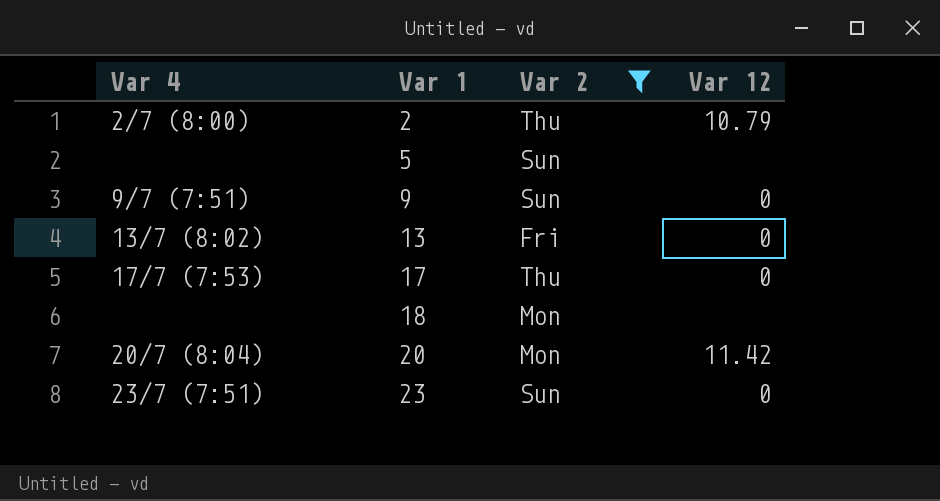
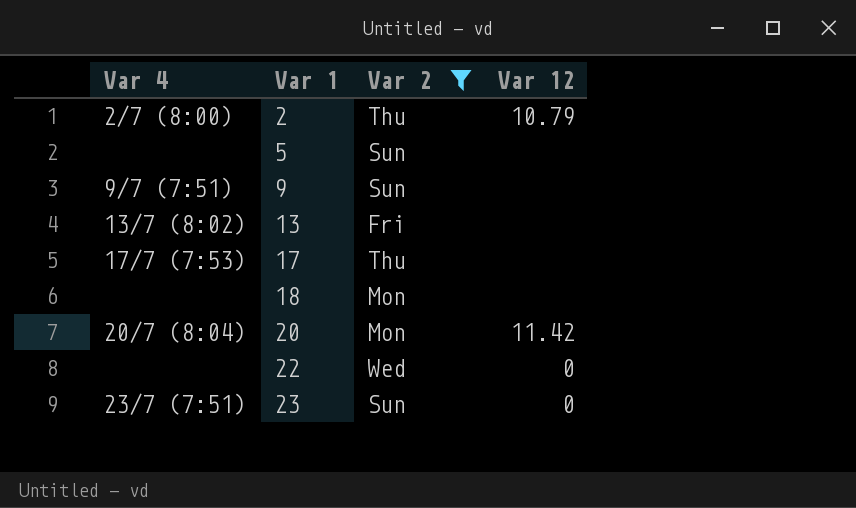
9 | Var 12: 0 -> none
13 | Var 12: 0 -> none
17 | Var 12: 0 -> none
row 22: none -> none | Wed | 0

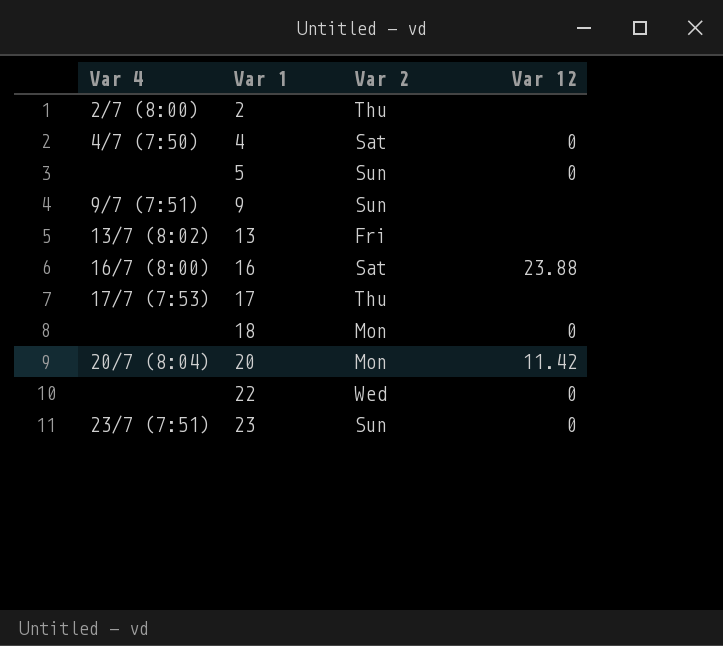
filter: Var 2 != Sat -> none
2 | Var 12: 10.79 -> none
5 | Var 12: none -> 0
18 | Var 12: none -> 0

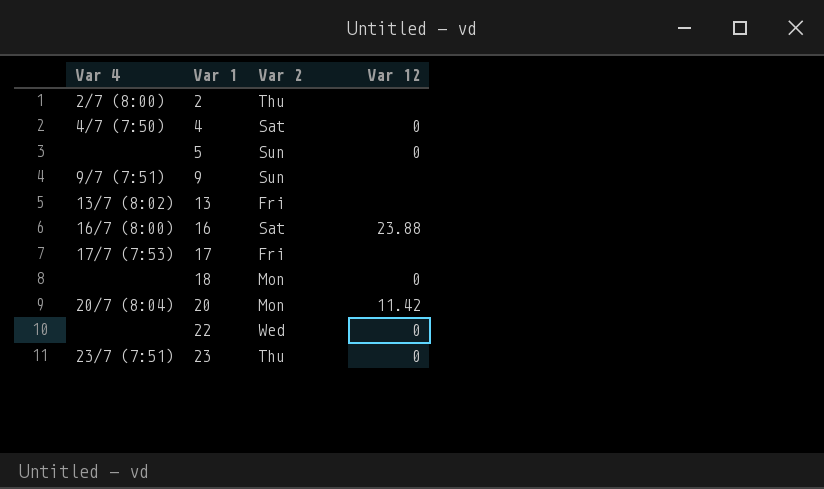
17 | Var 2: Thu -> Fri
23 | Var 2: Sun -> Thu

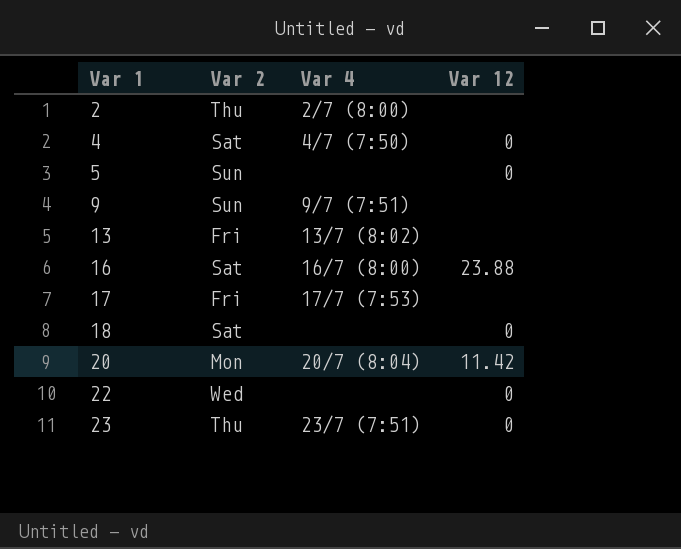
column Var 4 | position: 1 -> 3
18 | Var 2: Mon -> Sat

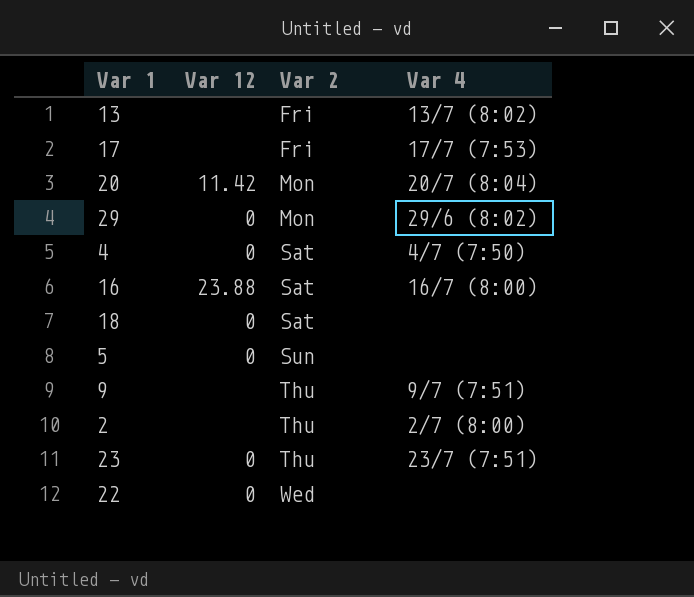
row order: Var 1 ascending -> Var 2 ascending
column Var 12 | position: 4 -> 2
row 29: none -> 0 | Mon | 29/6 (8:02)
9 | Var 2: Sun -> Thu

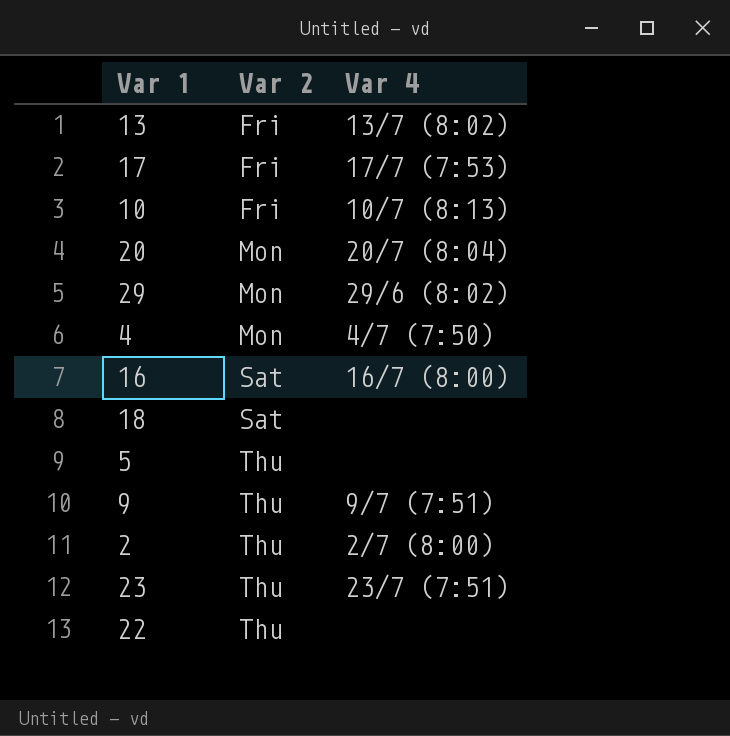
column Var 12 | position: 2 -> none
row 10: none -> Fri | 10/7 (8:13)
4 | Var 2: Sat -> Mon
5 | Var 2: Sun -> Thu
22 | Var 2: Wed -> Thu

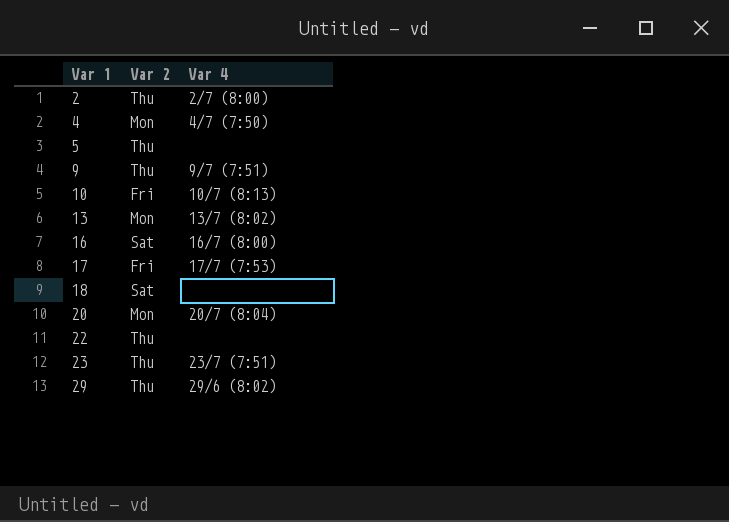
row order: Var 2 ascending -> Var 1 ascending
13 | Var 2: Fri -> Mon
29 | Var 2: Mon -> Thu

